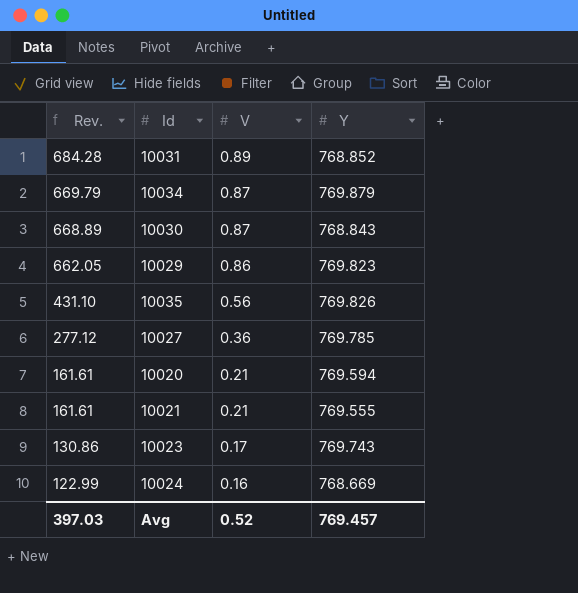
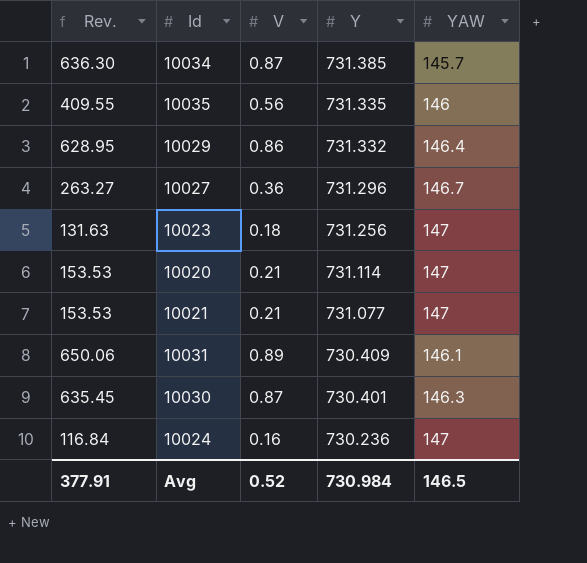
row order: Rev. descending -> Y descending
column YAW | position: none -> 5
10034 | Rev.: 669.79 -> 636.30
10034 | Y: 769.879 -> 731.385
10035 | Rev.: 431.10 -> 409.55
10035 | Y: 769.826 -> 731.335
10029 | Rev.: 662.05 -> 628.95
10029 | Y: 769.823 -> 731.332
10027 | Rev.: 277.12 -> 263.27
10027 | Y: 769.785 -> 731.296
10023 | Rev.: 130.86 -> 131.63
10023 | V: 0.17 -> 0.18
10023 | Y: 769.743 -> 731.256
10020 | Rev.: 161.61 -> 153.53
10020 | Y: 769.594 -> 731.114
10021 | Rev.: 161.61 -> 153.53
10021 | Y: 769.555 -> 731.077
10031 | Rev.: 684.28 -> 650.06
10031 | Y: 768.852 -> 730.409
10030 | Rev.: 668.89 -> 635.45
10030 | Y: 768.843 -> 730.401
10024 | Rev.: 122.99 -> 116.84
10024 | Y: 768.669 -> 730.236
Avg | Rev.: 397.03 -> 377.91
Avg | Y: 769.457 -> 730.984

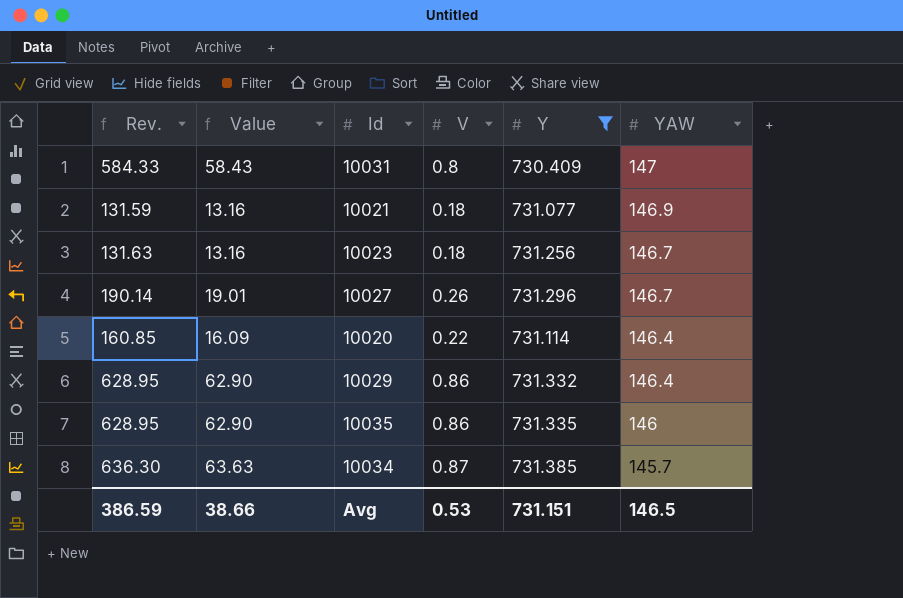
filter: none -> Y >= 730.409
row order: Y descending -> YAW descending
column Value | formula: none -> [Rev.] * 0.1
10031 | Rev.: 650.06 -> 584.33
10031 | V: 0.89 -> 0.8
10031 | YAW: 146.1 -> 147
10021 | Rev.: 153.53 -> 131.59
10021 | V: 0.21 -> 0.18
10021 | YAW: 147 -> 146.9
10023 | YAW: 147 -> 146.7
10027 | Rev.: 263.27 -> 190.14
10027 | V: 0.36 -> 0.26
10020 | Rev.: 153.53 -> 160.85
10020 | V: 0.21 -> 0.22
10020 | YAW: 147 -> 146.4
10035 | Rev.: 409.55 -> 628.95
10035 | V: 0.56 -> 0.86
Avg | Rev.: 377.91 -> 386.59
Avg | V: 0.52 -> 0.53
Avg | Y: 730.984 -> 731.151

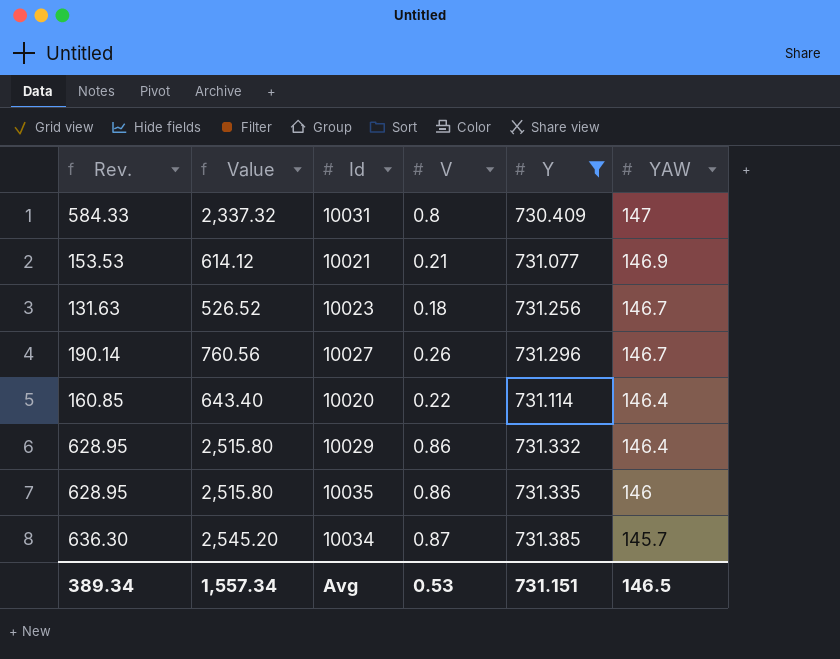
column Value | formula: [Rev.] * 0.1 -> [Rev.] * 4
10021 | Rev.: 131.59 -> 153.53
10021 | V: 0.18 -> 0.21
Avg | Rev.: 386.59 -> 389.34
Avg | Value: 38.66 -> 1,557.34

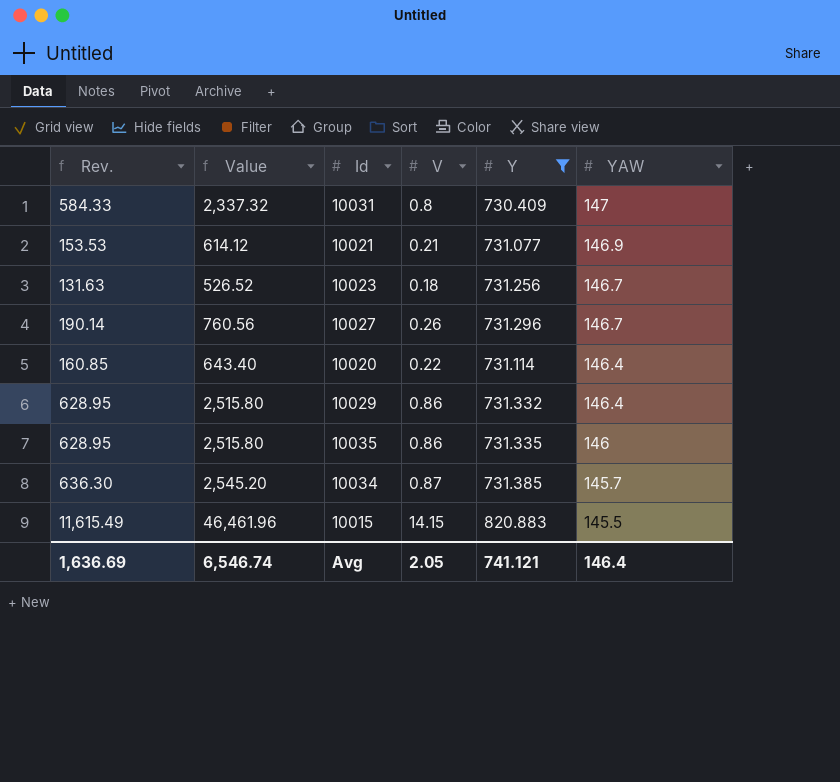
row 10015: none -> 11,615.49 | 46,461.96 | 14.15 | 820.883 | 145.5
Avg | Rev.: 389.34 -> 1,636.69
Avg | Value: 1,557.34 -> 6,546.74
Avg | V: 0.53 -> 2.05
Avg | Y: 731.151 -> 741.121
Avg | YAW: 146.5 -> 146.4

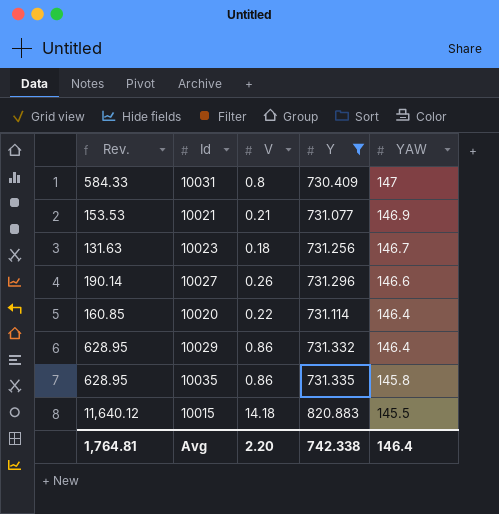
column Value | formula: [Rev.] * 4 -> none
row 10034: 636.30 | 2,545.20 | 0.87 | 731.385 | 145.7 -> none
10027 | YAW: 146.7 -> 146.6
10035 | YAW: 146 -> 145.8
10015 | Rev.: 11,615.49 -> 11,640.12
10015 | V: 14.15 -> 14.18
Avg | Rev.: 1,636.69 -> 1,764.81
Avg | V: 2.05 -> 2.20
Avg | Y: 741.121 -> 742.338

